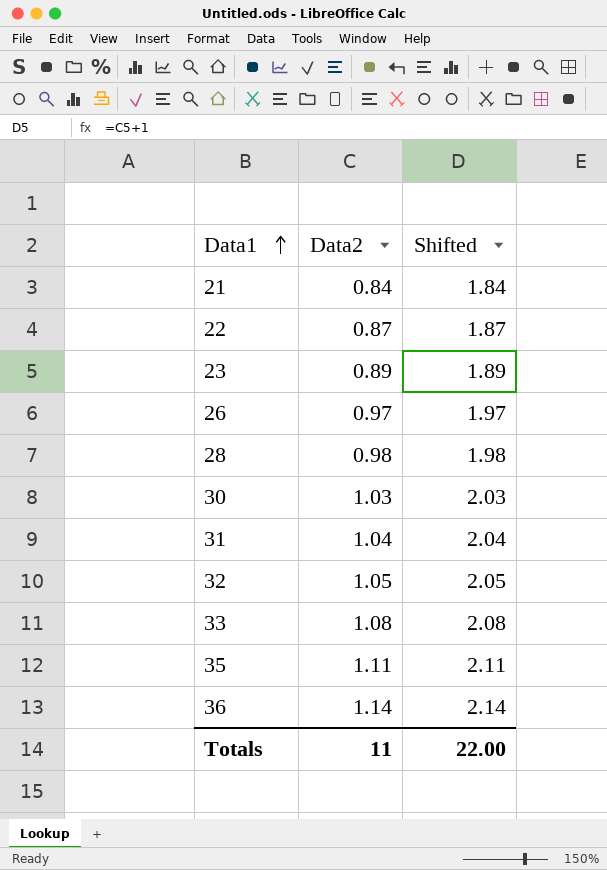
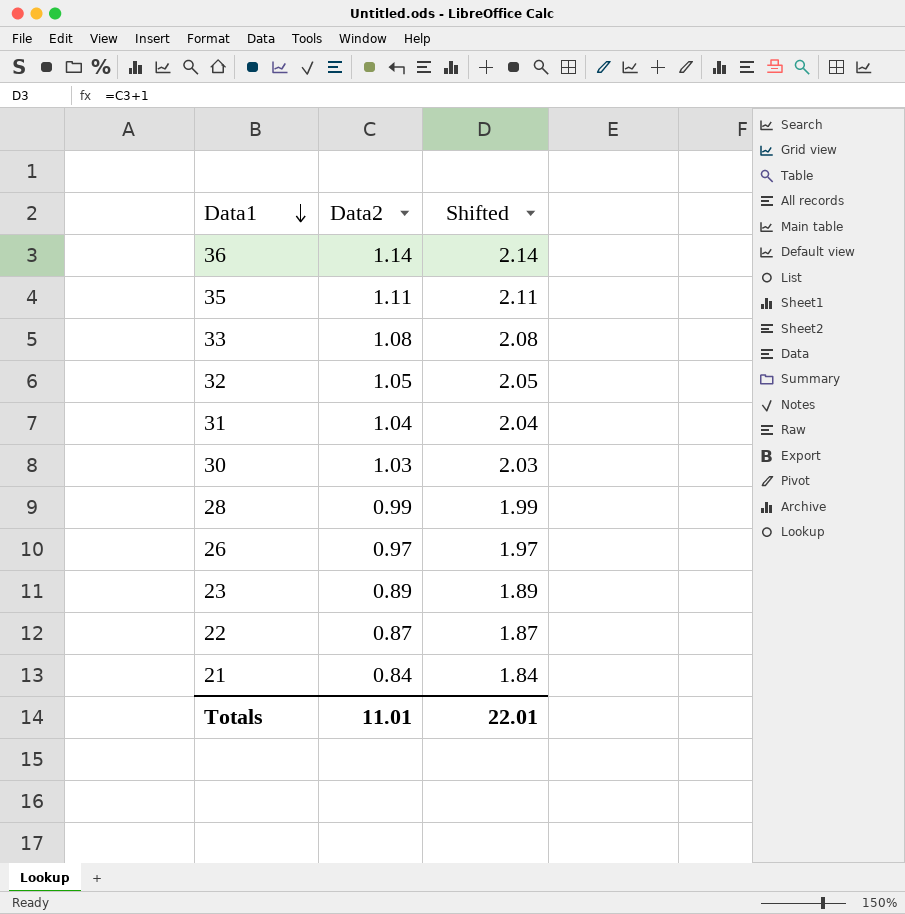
row order: Data1 ascending -> Data1 descending
28 | Data2: 0.98 -> 0.99
28 | Shifted: 1.98 -> 1.99
Totals | Data2: 11 -> 11.01
Totals | Shifted: 22.00 -> 22.01

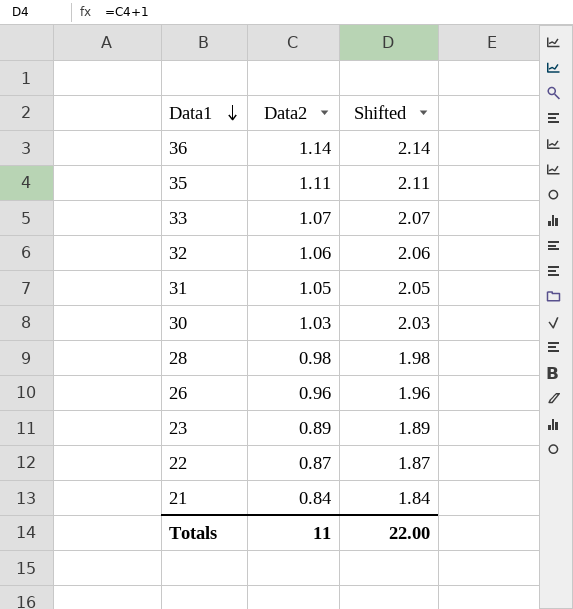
33 | Data2: 1.08 -> 1.07
33 | Shifted: 2.08 -> 2.07
32 | Data2: 1.05 -> 1.06
32 | Shifted: 2.05 -> 2.06
31 | Data2: 1.04 -> 1.05
31 | Shifted: 2.04 -> 2.05
28 | Data2: 0.99 -> 0.98
28 | Shifted: 1.99 -> 1.98
26 | Data2: 0.97 -> 0.96
26 | Shifted: 1.97 -> 1.96
Totals | Data2: 11.01 -> 11
Totals | Shifted: 22.01 -> 22.00

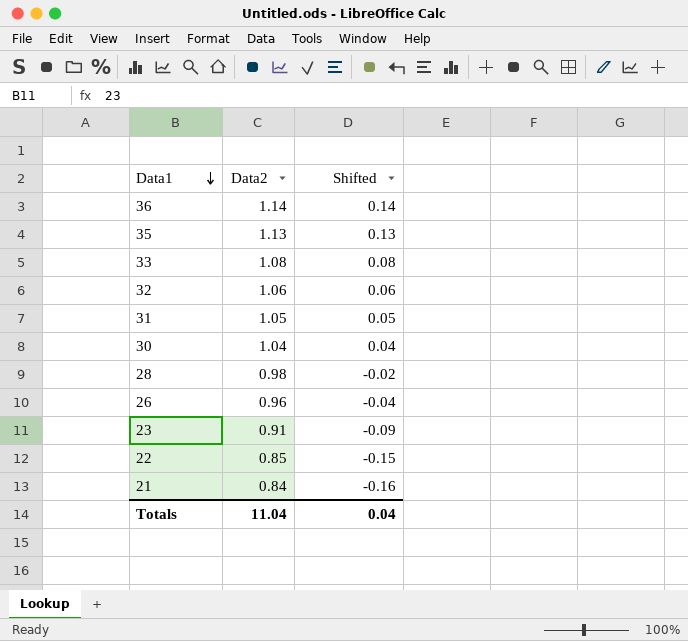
column Shifted | formula: [Data2] + 1 -> [Data2] - 1
35 | Data2: 1.11 -> 1.13
33 | Data2: 1.07 -> 1.08
30 | Data2: 1.03 -> 1.04
23 | Data2: 0.89 -> 0.91
22 | Data2: 0.87 -> 0.85
Totals | Data2: 11 -> 11.04
Totals | Shifted: 22.00 -> 0.04

